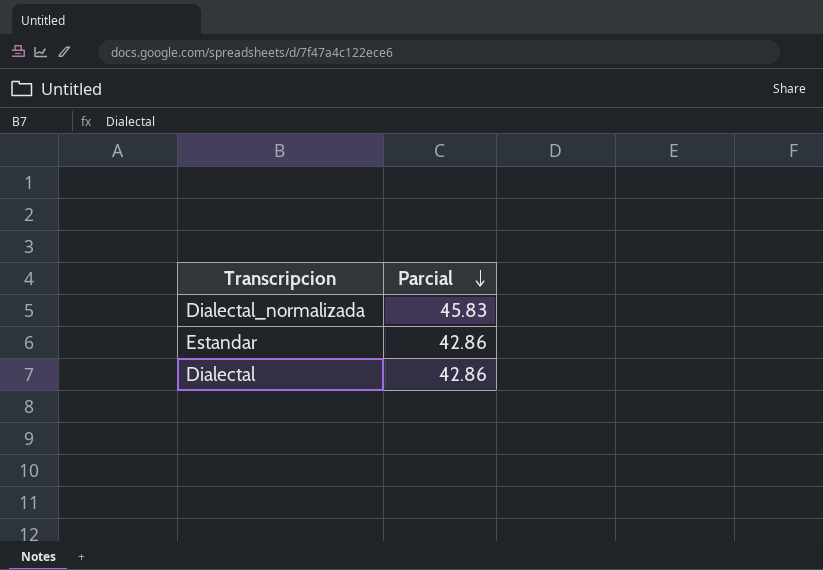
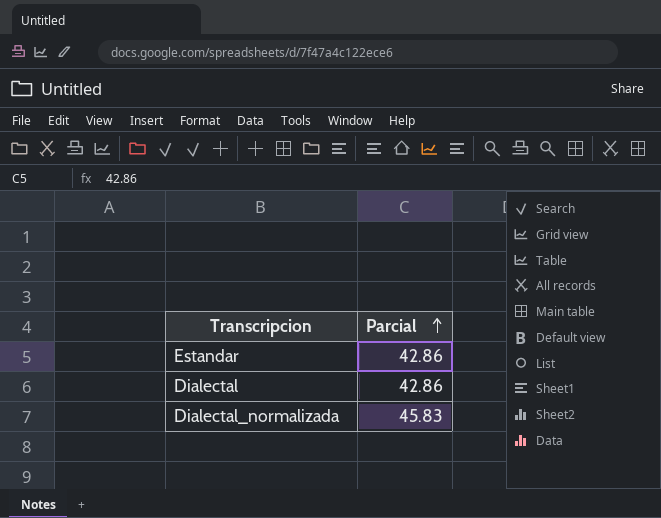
row order: Parcial descending -> Parcial ascending

